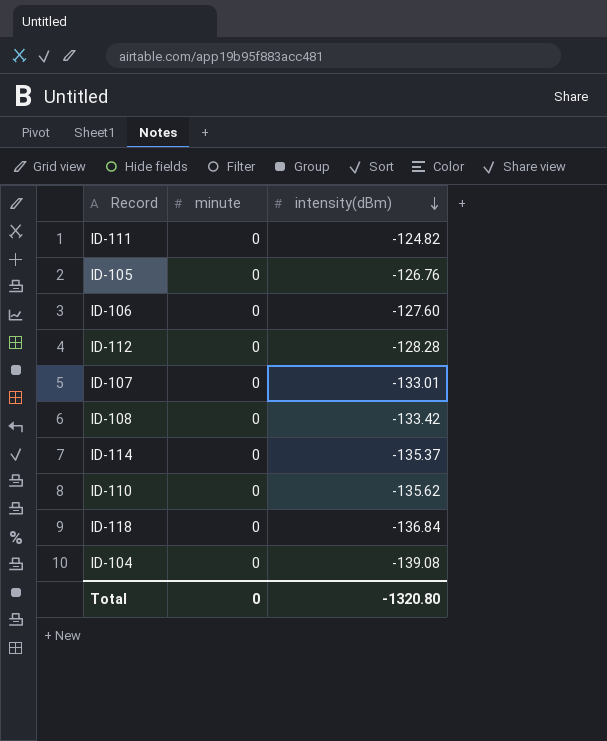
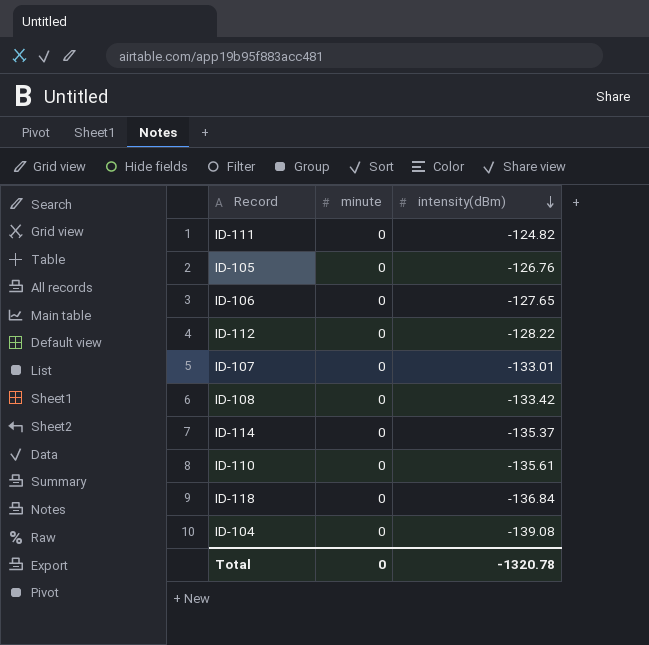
ID-106 | intensity(dBm): -127.60 -> -127.65
ID-112 | intensity(dBm): -128.28 -> -128.22
ID-110 | intensity(dBm): -135.62 -> -135.61
Total | intensity(dBm): -1320.80 -> -1320.78

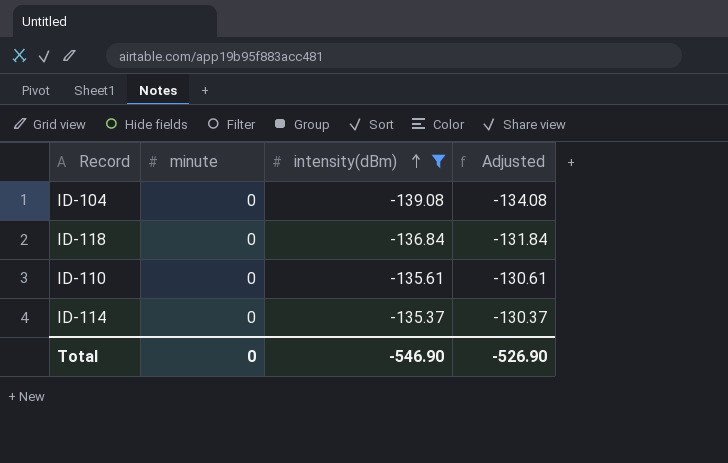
filter: none -> intensity(dBm) <= -135.37
row order: intensity(dBm) descending -> intensity(dBm) ascending
column Adjusted | formula: none -> [intensity(dBm)] + 5
Total | intensity(dBm): -1320.78 -> -546.90

